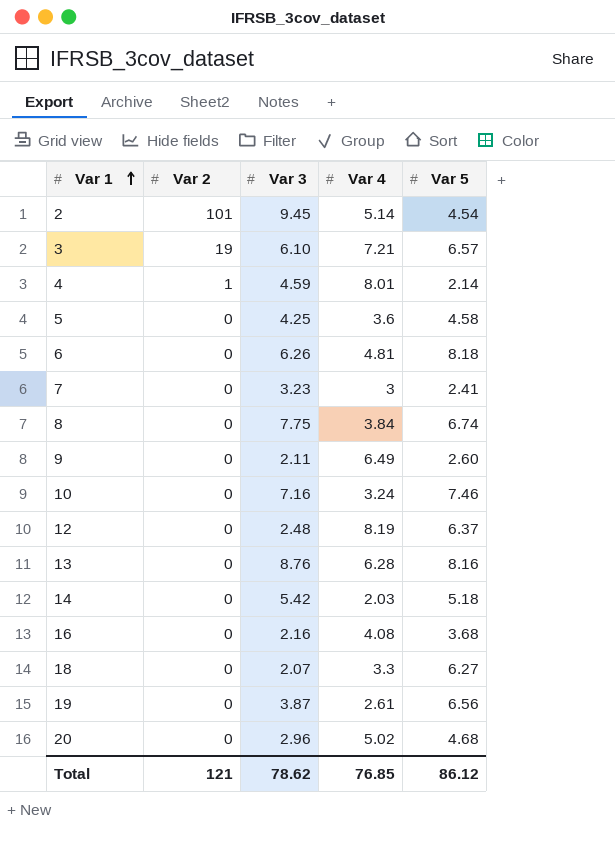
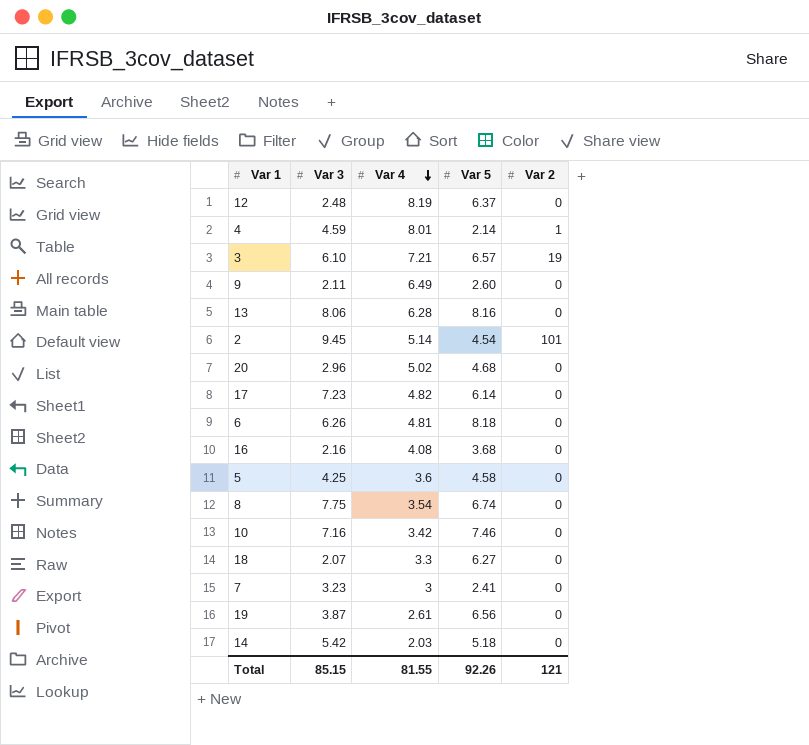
row order: Var 1 ascending -> Var 4 descending
column Var 2 | position: 2 -> 5
13 | Var 3: 8.76 -> 8.06
row 17: none -> 7.23 | 4.82 | 6.14 | 0
8 | Var 4: 3.84 -> 3.54
10 | Var 4: 3.24 -> 3.42
Total | Var 3: 78.62 -> 85.15
Total | Var 4: 76.85 -> 81.55
Total | Var 5: 86.12 -> 92.26

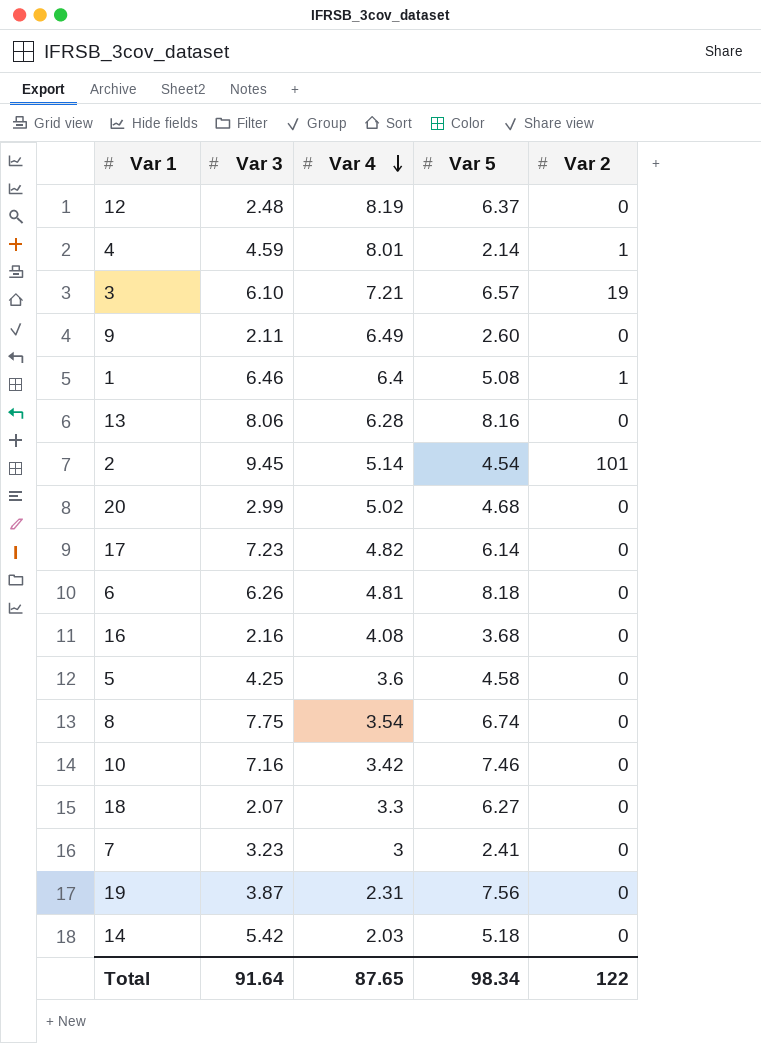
row 1: none -> 6.46 | 6.4 | 5.08 | 1
20 | Var 3: 2.96 -> 2.99
19 | Var 4: 2.61 -> 2.31
19 | Var 5: 6.56 -> 7.56
Total | Var 3: 85.15 -> 91.64
Total | Var 4: 81.55 -> 87.65
Total | Var 5: 92.26 -> 98.34
Total | Var 2: 121 -> 122

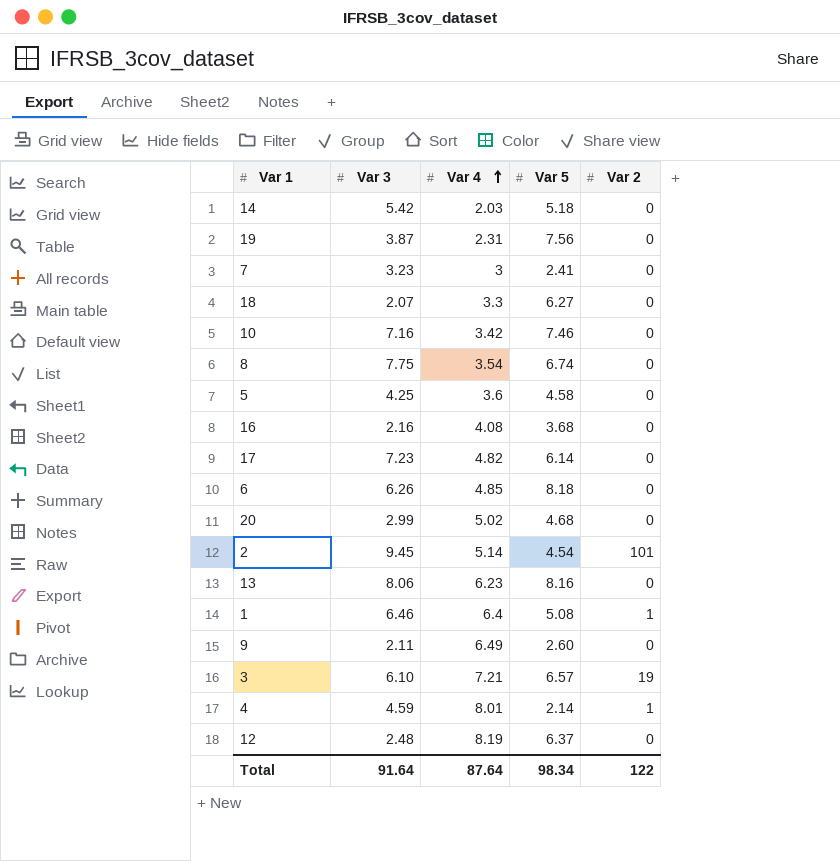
row order: Var 4 descending -> Var 4 ascending
6 | Var 4: 4.81 -> 4.85
13 | Var 4: 6.28 -> 6.23
Total | Var 4: 87.65 -> 87.64

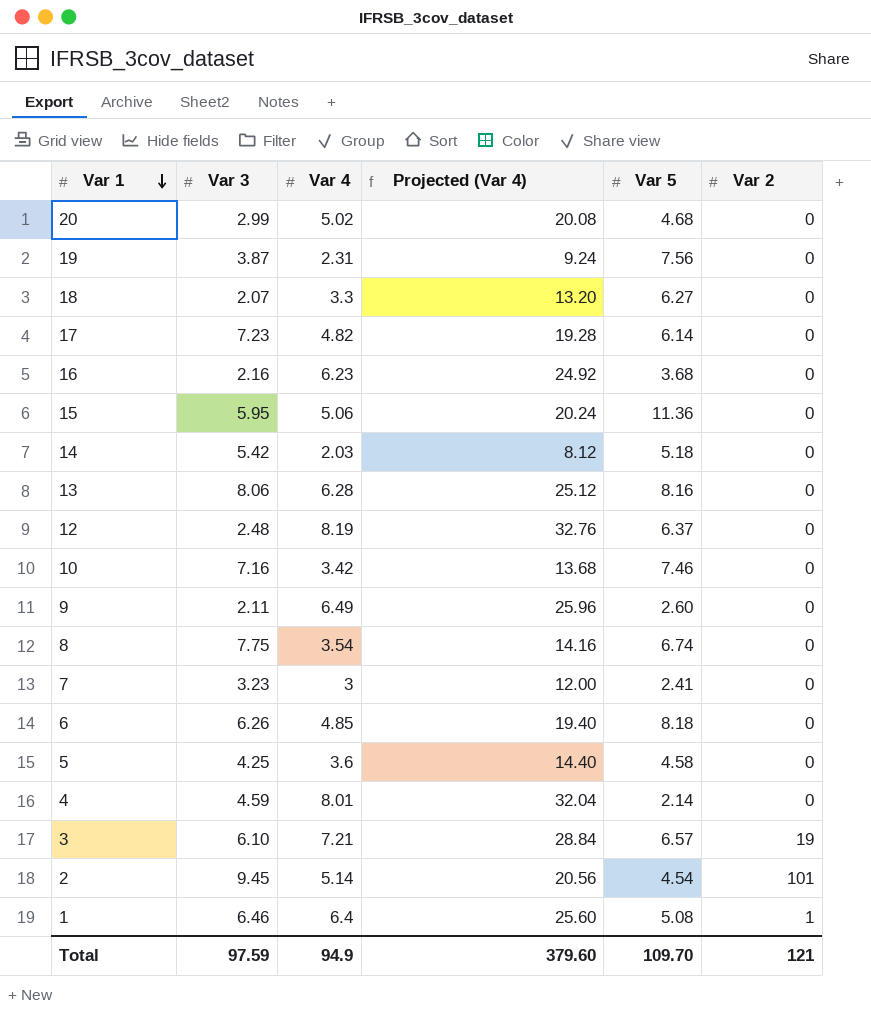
row order: Var 4 ascending -> Var 1 descending
column Projected (Var 4) | formula: none -> [Var 4] * 4
16 | Var 4: 4.08 -> 6.23
row 15: none -> 5.95 | 5.06 | 20.24 | 11.36 | 0
13 | Var 4: 6.23 -> 6.28
4 | Var 2: 1 -> 0
Total | Var 3: 91.64 -> 97.59
Total | Var 4: 87.64 -> 94.9
Total | Var 5: 98.34 -> 109.70
Total | Var 2: 122 -> 121

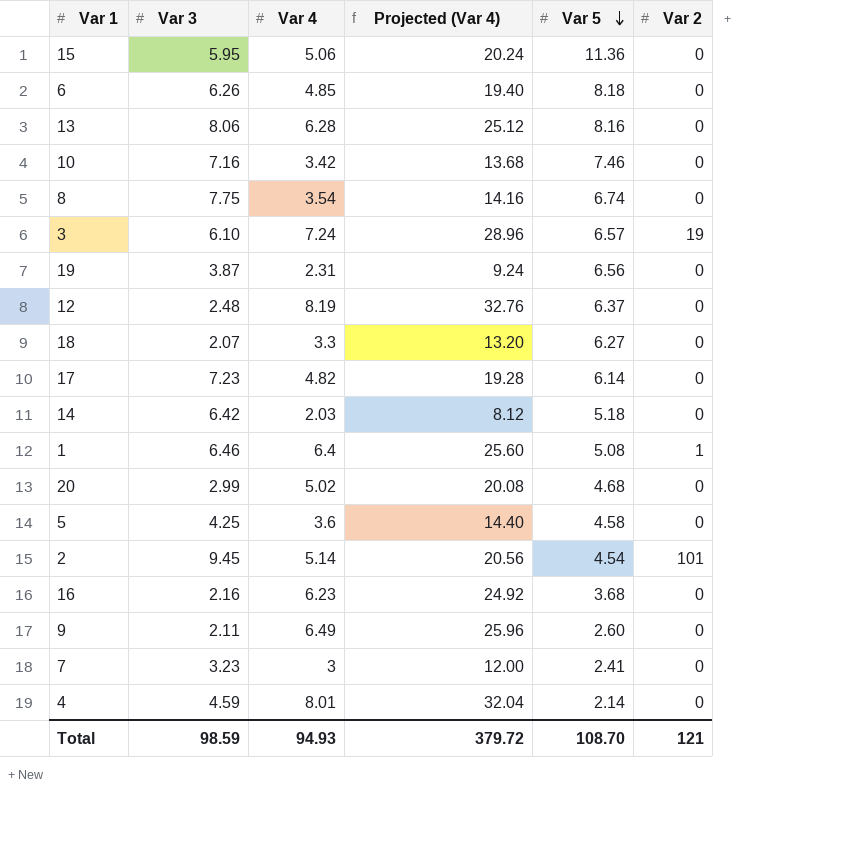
row order: Var 1 descending -> Var 5 descending
3 | Var 4: 7.21 -> 7.24
3 | Projected (Var 4): 28.84 -> 28.96
19 | Var 5: 7.56 -> 6.56
14 | Var 3: 5.42 -> 6.42
Total | Var 3: 97.59 -> 98.59
Total | Var 4: 94.9 -> 94.93
Total | Projected (Var 4): 379.60 -> 379.72
Total | Var 5: 109.70 -> 108.70

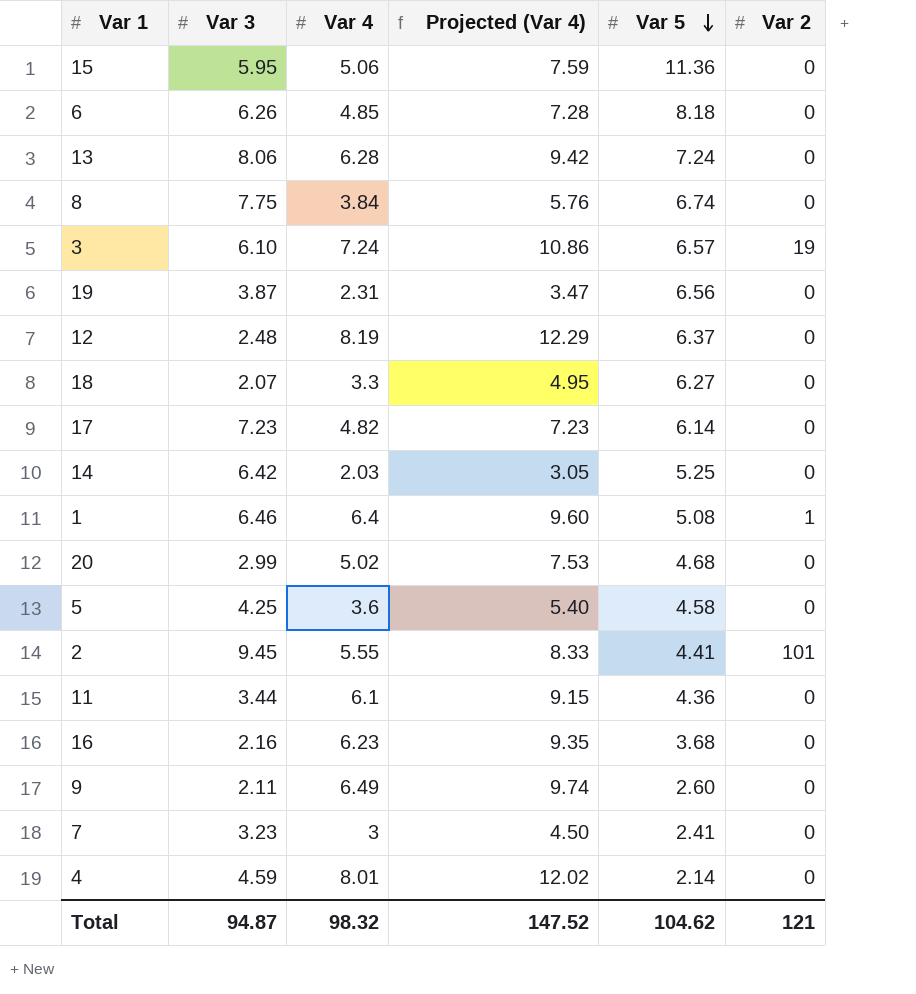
column Projected (Var 4) | formula: [Var 4] * 4 -> [Var 4] * 1.5
row 10: 7.16 | 3.42 | 13.68 | 7.46 | 0 -> none
13 | Var 5: 8.16 -> 7.24
8 | Var 4: 3.54 -> 3.84
14 | Var 5: 5.18 -> 5.25
2 | Var 4: 5.14 -> 5.55
2 | Var 5: 4.54 -> 4.41
row 11: none -> 3.44 | 6.1 | 9.15 | 4.36 | 0
Total | Var 3: 98.59 -> 94.87
Total | Var 4: 94.93 -> 98.32
Total | Projected (Var 4): 379.72 -> 147.52
Total | Var 5: 108.70 -> 104.62

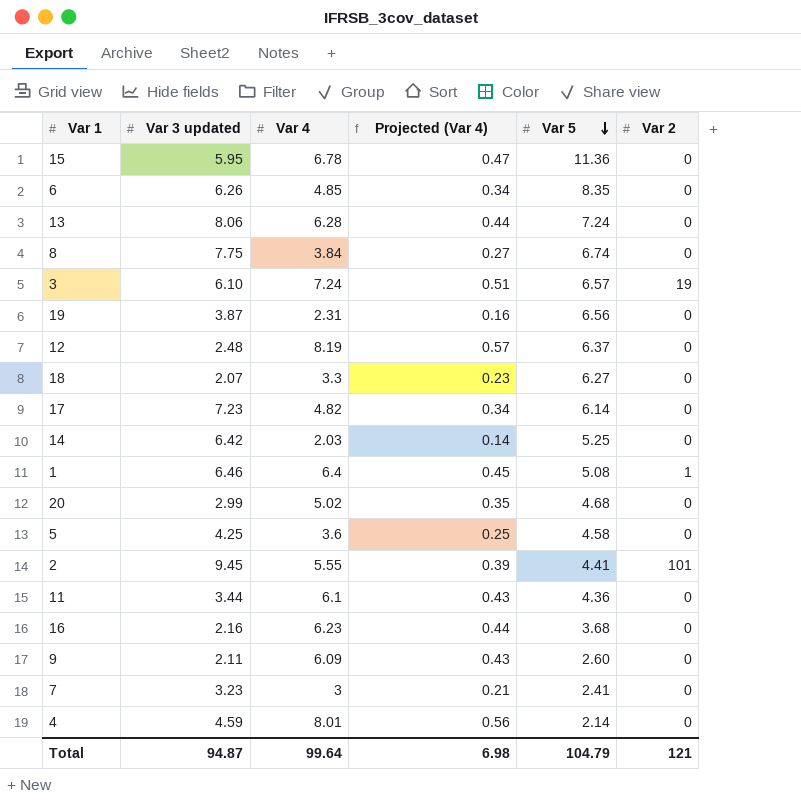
column name: Var 3 -> Var 3 updated
column Projected (Var 4) | formula: [Var 4] * 1.5 -> [Var 4] * 0.07
15 | Var 4: 5.06 -> 6.78
6 | Var 5: 8.18 -> 8.35
9 | Var 4: 6.49 -> 6.09
Total | Var 4: 98.32 -> 99.64
Total | Projected (Var 4): 147.52 -> 6.98
Total | Var 5: 104.62 -> 104.79

